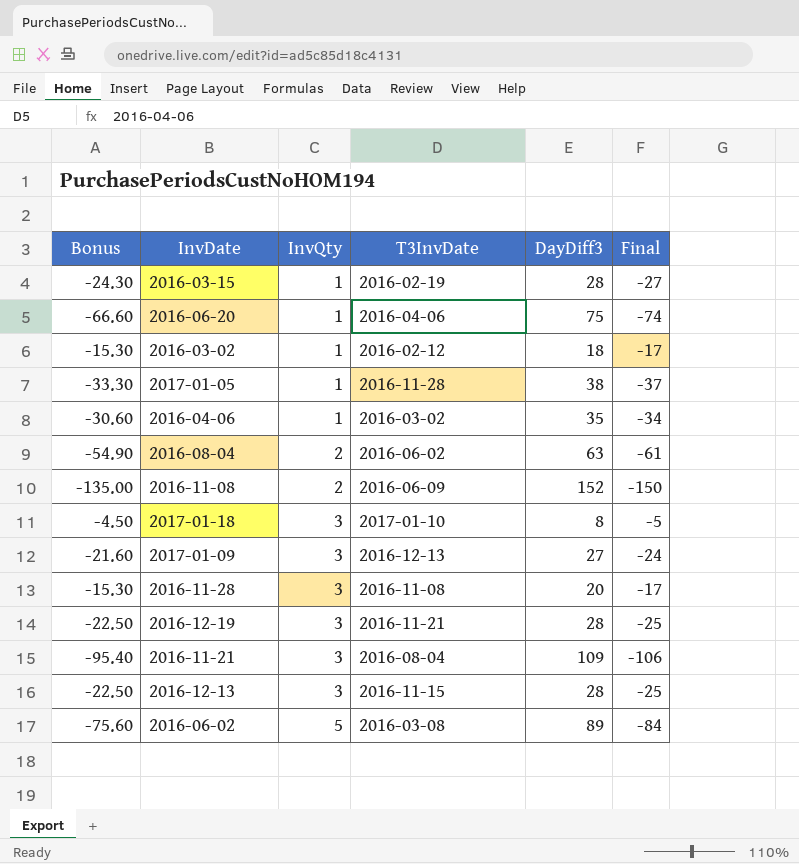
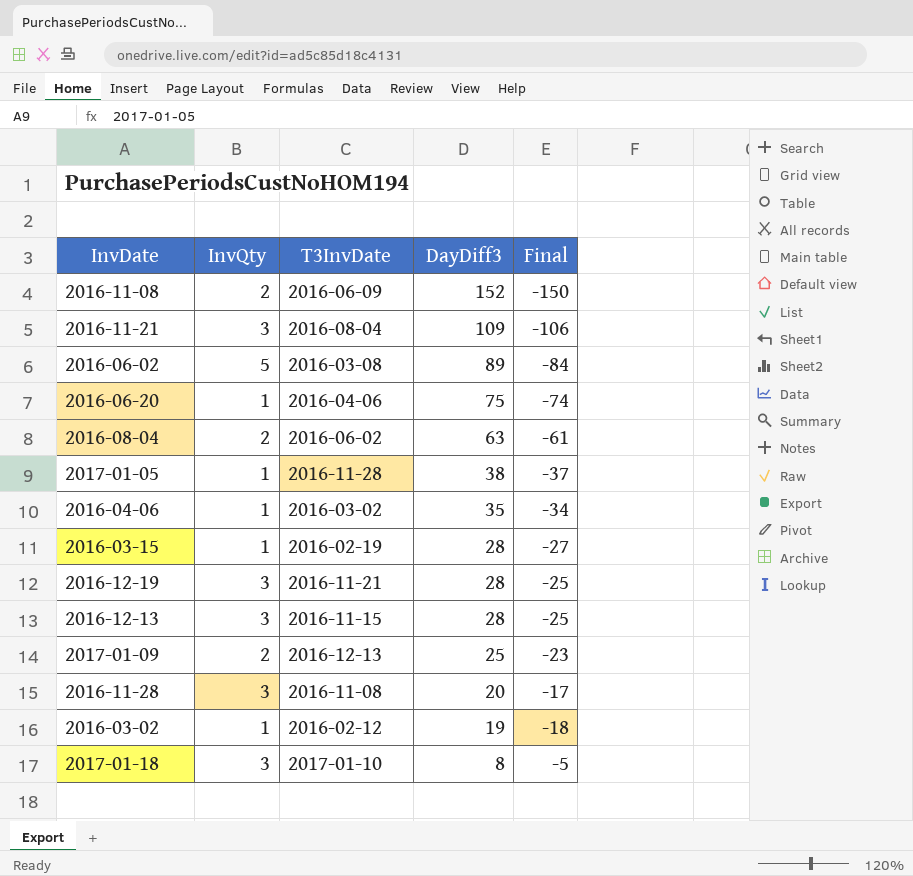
row order: InvQty ascending -> DayDiff3 descending
column Bonus | formula: [Final] * 0.9 -> none
2017-01-09 | InvQty: 3 -> 2
2017-01-09 | DayDiff3: 27 -> 25
2017-01-09 | Final: -24 -> -23
2016-03-02 | DayDiff3: 18 -> 19
2016-03-02 | Final: -17 -> -18

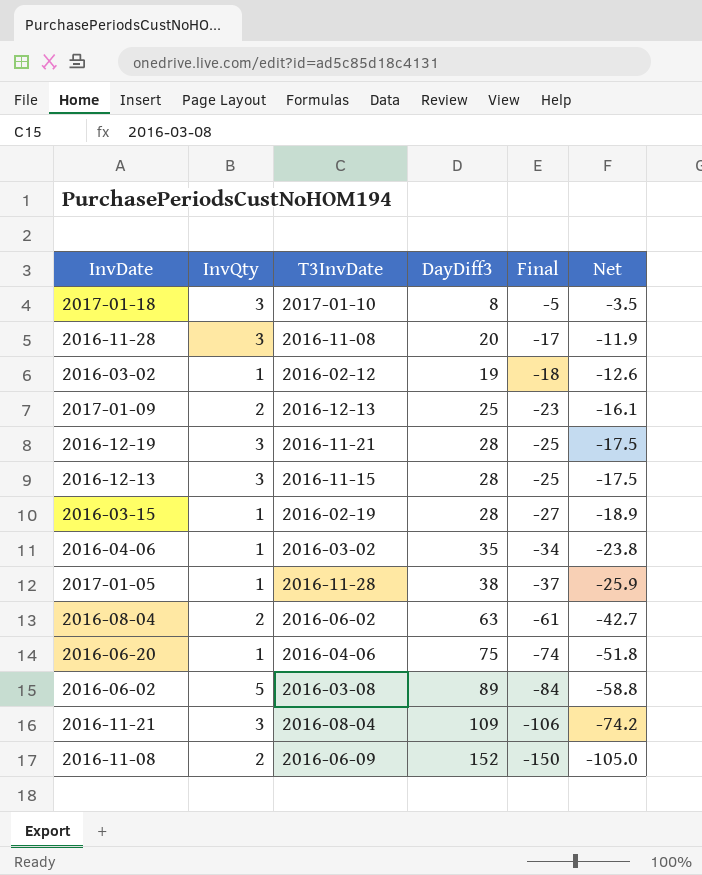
row order: DayDiff3 descending -> Final descending
column Net | formula: none -> [Final] * 0.7

